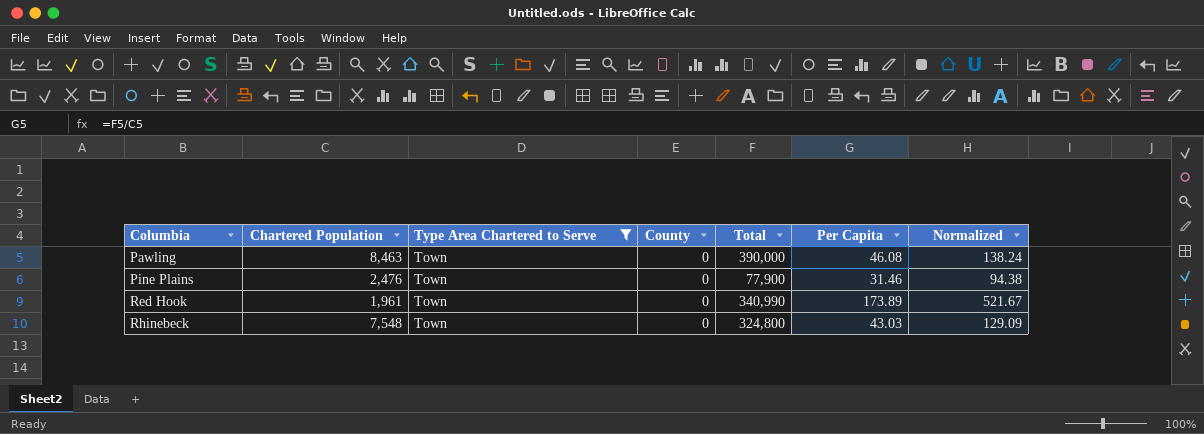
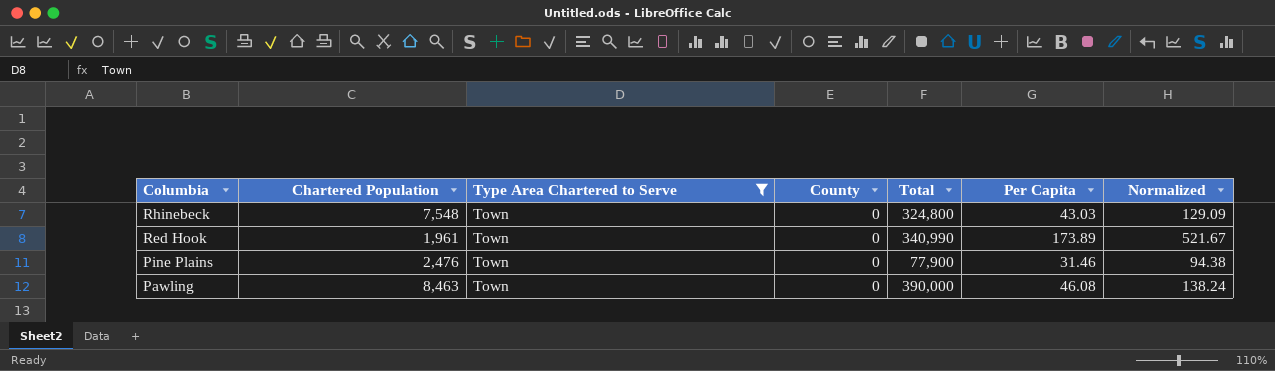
row order: Columbia ascending -> Columbia descending

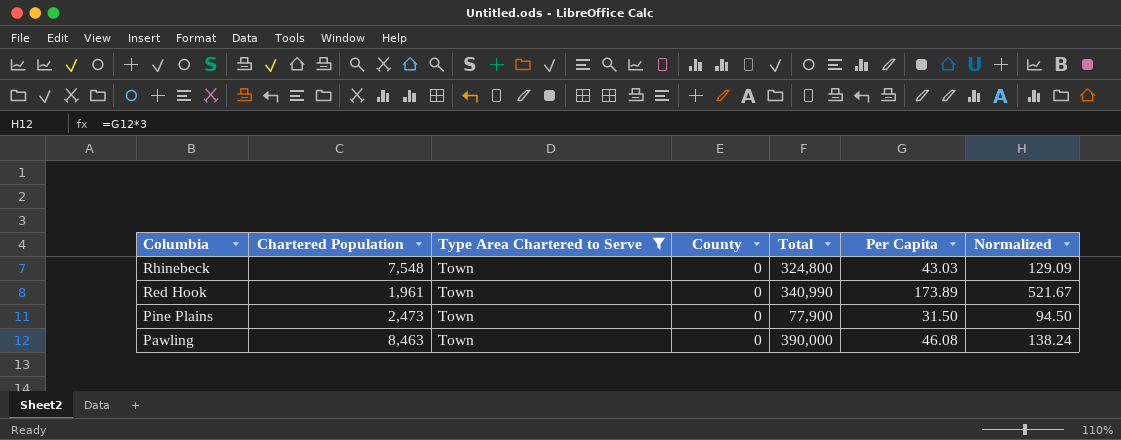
Pine Plains | Chartered Population: 2,476 -> 2,473
Pine Plains | Per Capita: 31.46 -> 31.50
Pine Plains | Normalized: 94.38 -> 94.50

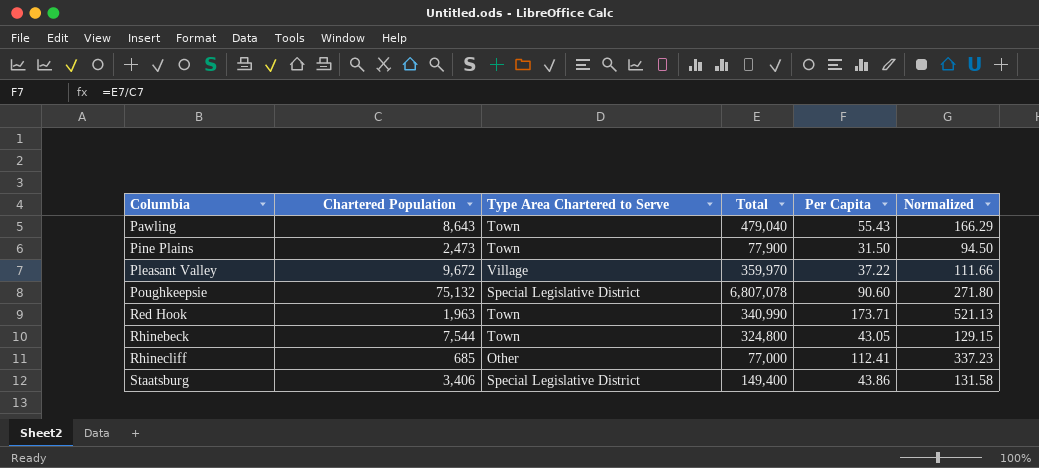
filter: Type Area Chartered to Serve = Town -> none
row order: Columbia descending -> Columbia ascending
column County | position: 4 -> none
Pawling | Chartered Population: 8,463 -> 8,643
Pawling | Total: 390,000 -> 479,040
Pawling | Per Capita: 46.08 -> 55.43
Pawling | Normalized: 138.24 -> 166.29
Red Hook | Chartered Population: 1,961 -> 1,963
Red Hook | Per Capita: 173.89 -> 173.71
Red Hook | Normalized: 521.67 -> 521.13
Rhinebeck | Chartered Population: 7,548 -> 7,544
Rhinebeck | Per Capita: 43.03 -> 43.05
Rhinebeck | Normalized: 129.09 -> 129.15

